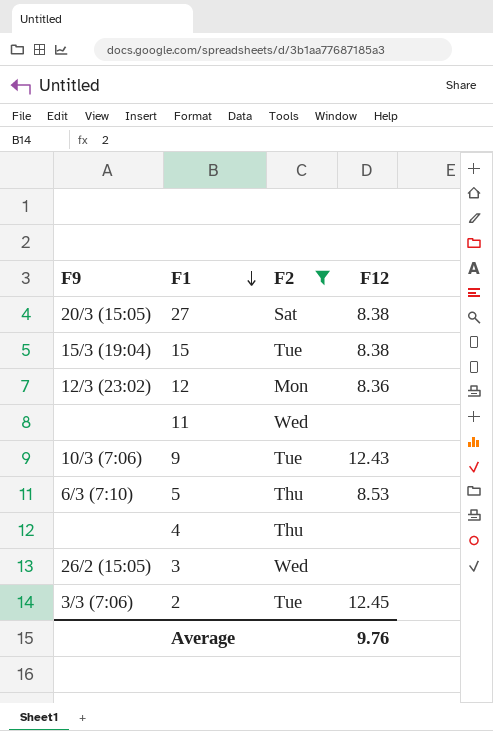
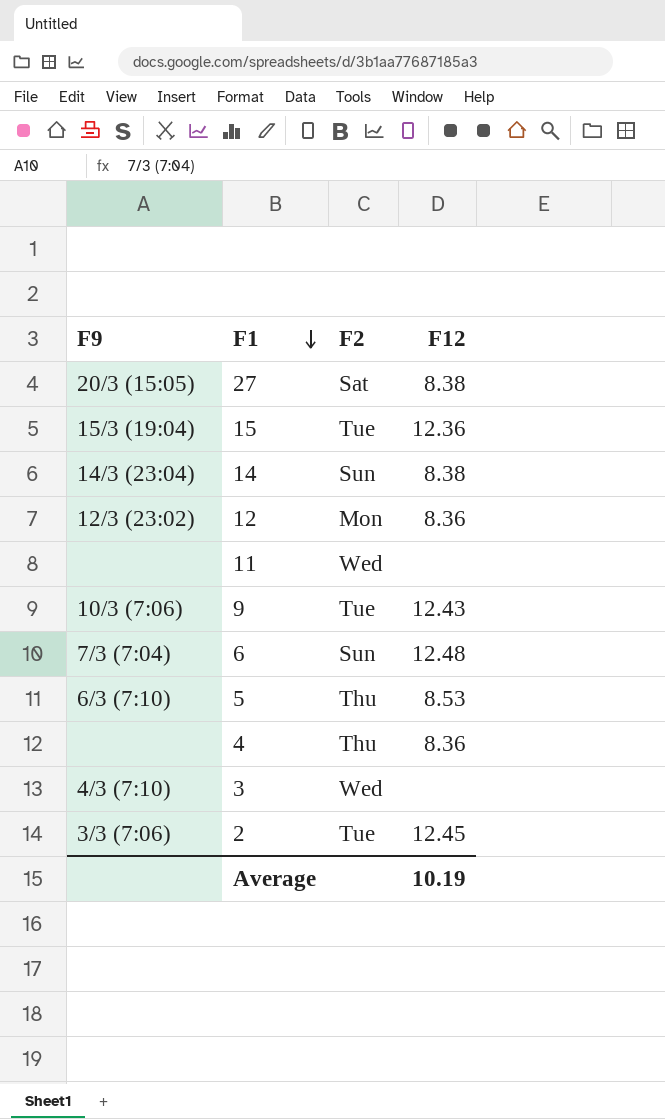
filter: F2 != Sun -> none
15 | F12: 8.38 -> 12.36
4 | F12: none -> 8.36
3 | F9: 26/2 (15:05) -> 4/3 (7:10)
Average | F12: 9.76 -> 10.19

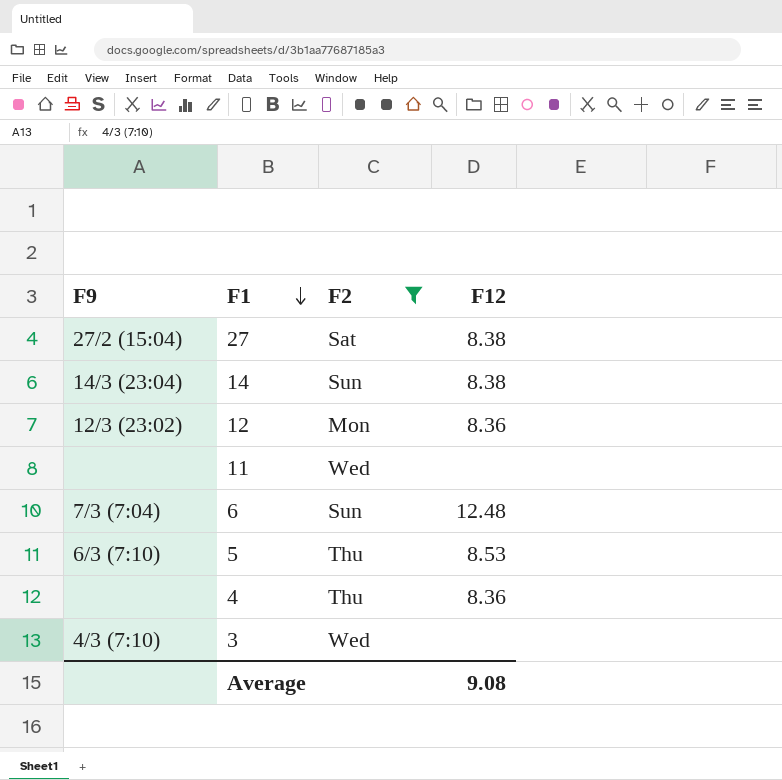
filter: none -> F2 != Tue
27 | F9: 20/3 (15:05) -> 27/2 (15:04)
Average | F12: 10.19 -> 9.08

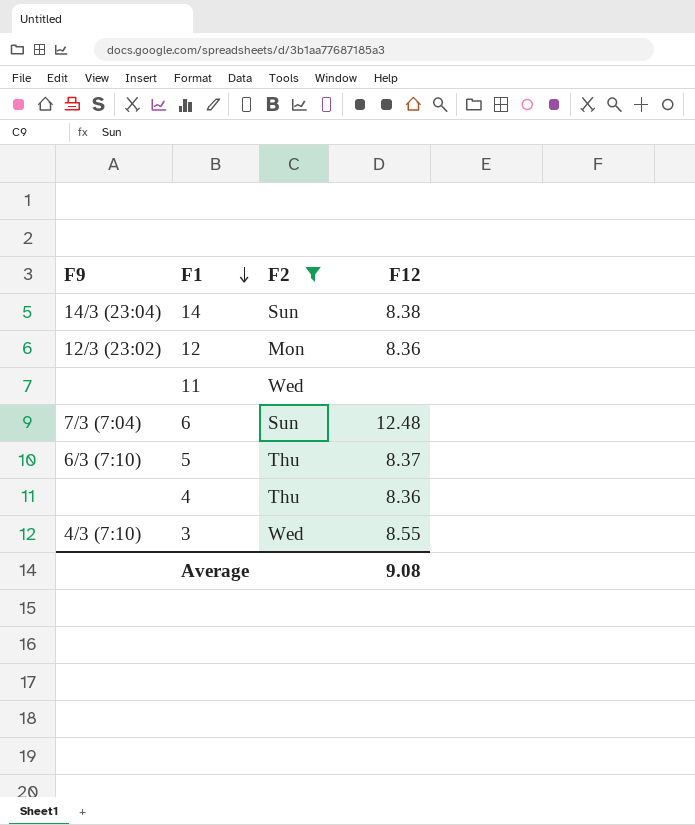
row 27: 27/2 (15:04) | Sat | 8.38 -> none
5 | F12: 8.53 -> 8.37
3 | F12: none -> 8.55

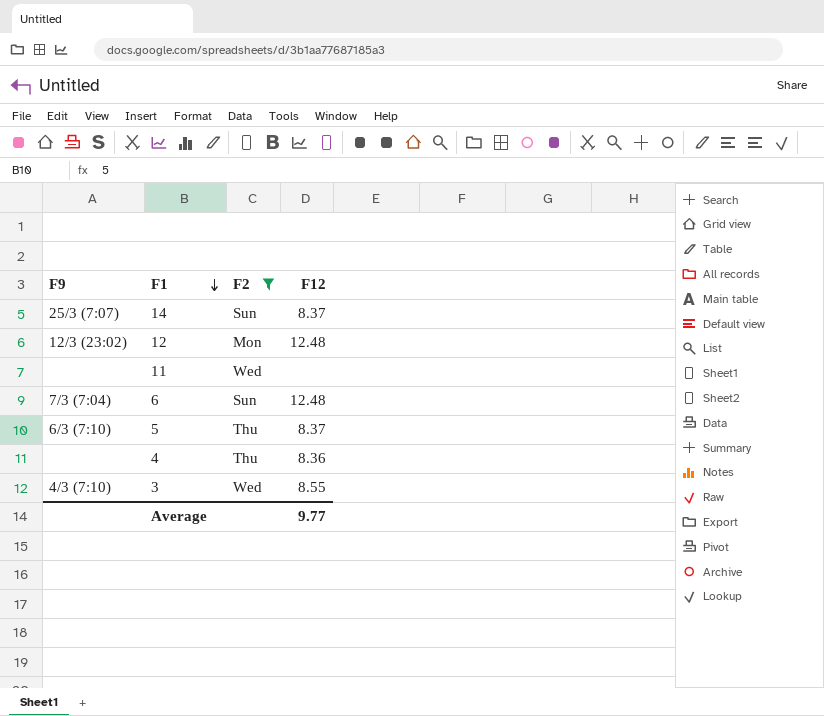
14 | F9: 14/3 (23:04) -> 25/3 (7:07)
14 | F12: 8.38 -> 8.37
12 | F12: 8.36 -> 12.48
Average | F12: 9.08 -> 9.77

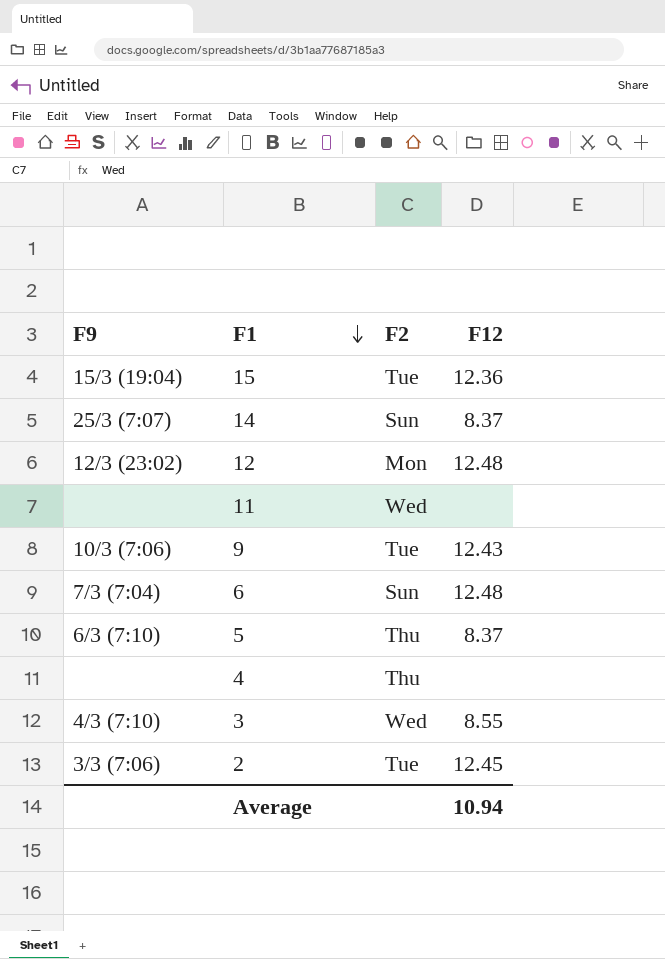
filter: F2 != Tue -> none
4 | F12: 8.36 -> none
Average | F12: 9.77 -> 10.94

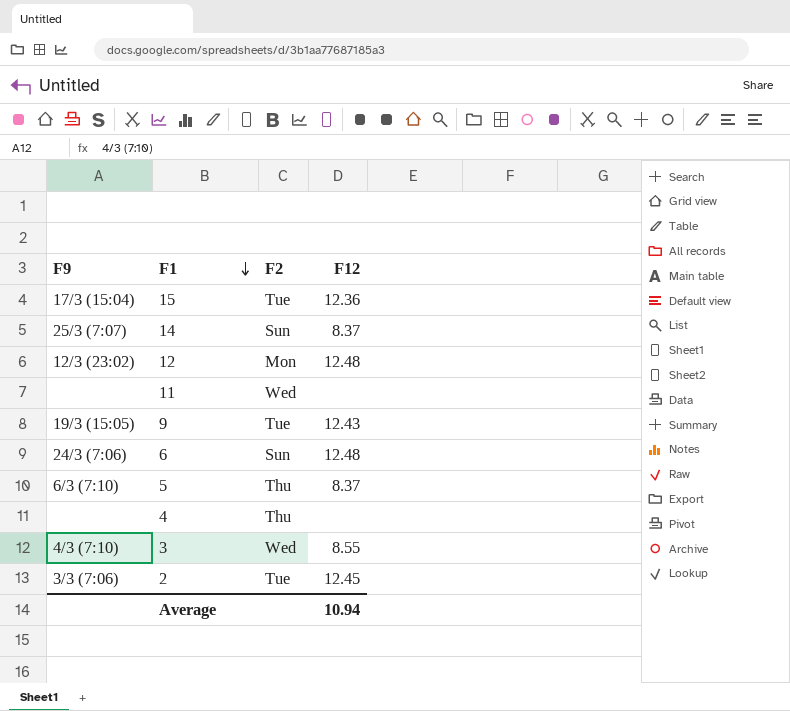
15 | F9: 15/3 (19:04) -> 17/3 (15:04)
9 | F9: 10/3 (7:06) -> 19/3 (15:05)
6 | F9: 7/3 (7:04) -> 24/3 (7:06)

